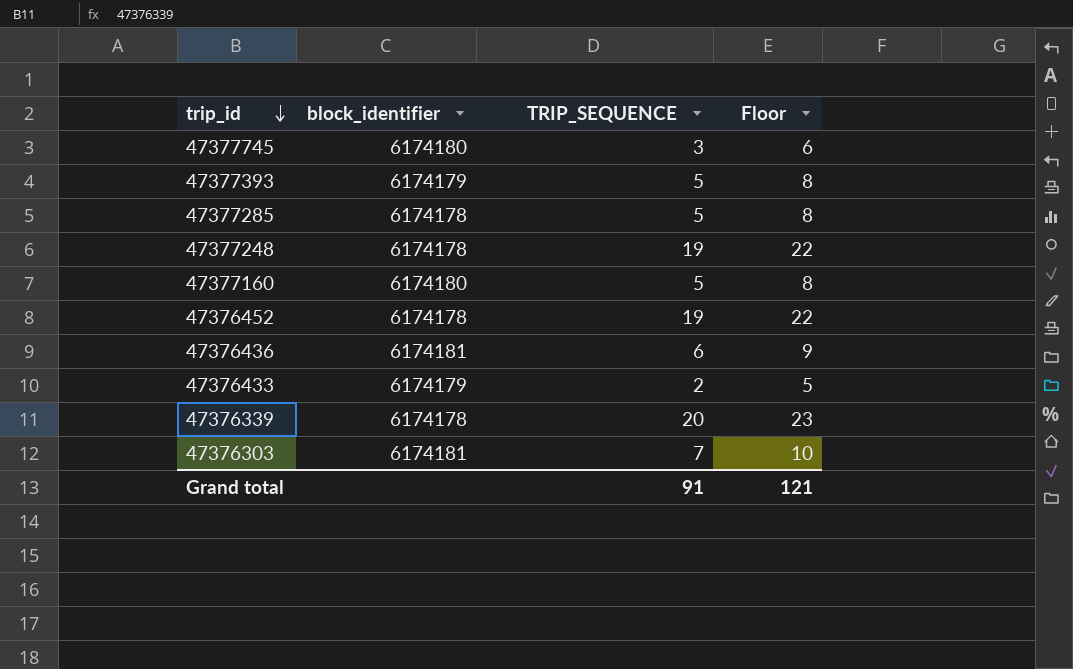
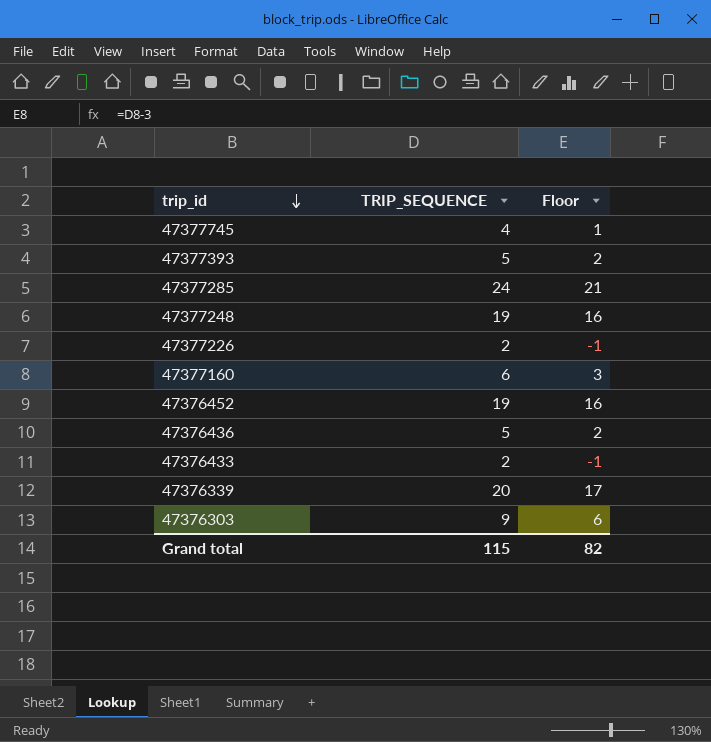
column block_identifier | position: 2 -> none
column Floor | formula: [TRIP_SEQUENCE] + 3 -> [TRIP_SEQUENCE] - 3
47377745 | TRIP_SEQUENCE: 3 -> 4
47377285 | TRIP_SEQUENCE: 5 -> 24
row 47377226: none -> 2 | -1
47377160 | TRIP_SEQUENCE: 5 -> 6
47376436 | TRIP_SEQUENCE: 6 -> 5
47376303 | TRIP_SEQUENCE: 7 -> 9
Grand total | TRIP_SEQUENCE: 91 -> 115
Grand total | Floor: 121 -> 82

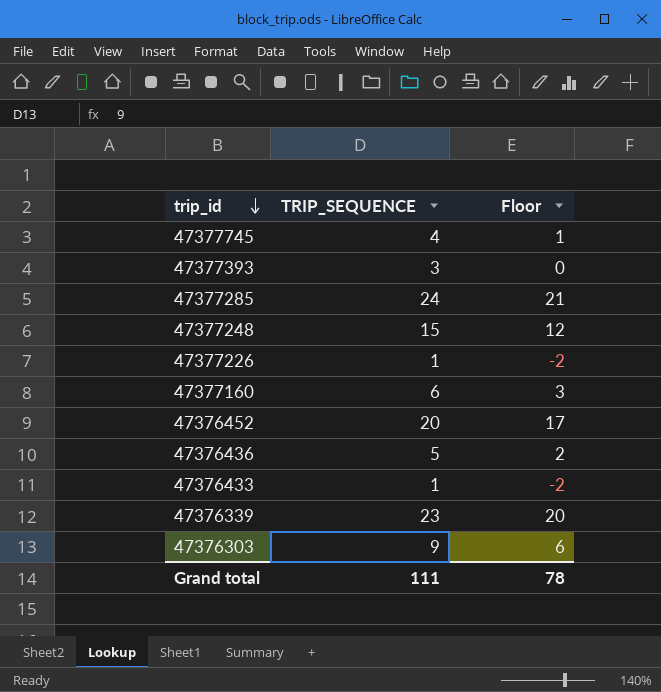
47377393 | TRIP_SEQUENCE: 5 -> 3
47377393 | Floor: 2 -> 0
47377248 | TRIP_SEQUENCE: 19 -> 15
47377248 | Floor: 16 -> 12
47377226 | TRIP_SEQUENCE: 2 -> 1
47377226 | Floor: -1 -> -2
47376452 | TRIP_SEQUENCE: 19 -> 20
47376452 | Floor: 16 -> 17
47376433 | TRIP_SEQUENCE: 2 -> 1
47376433 | Floor: -1 -> -2
47376339 | TRIP_SEQUENCE: 20 -> 23
47376339 | Floor: 17 -> 20
Grand total | TRIP_SEQUENCE: 115 -> 111
Grand total | Floor: 82 -> 78

